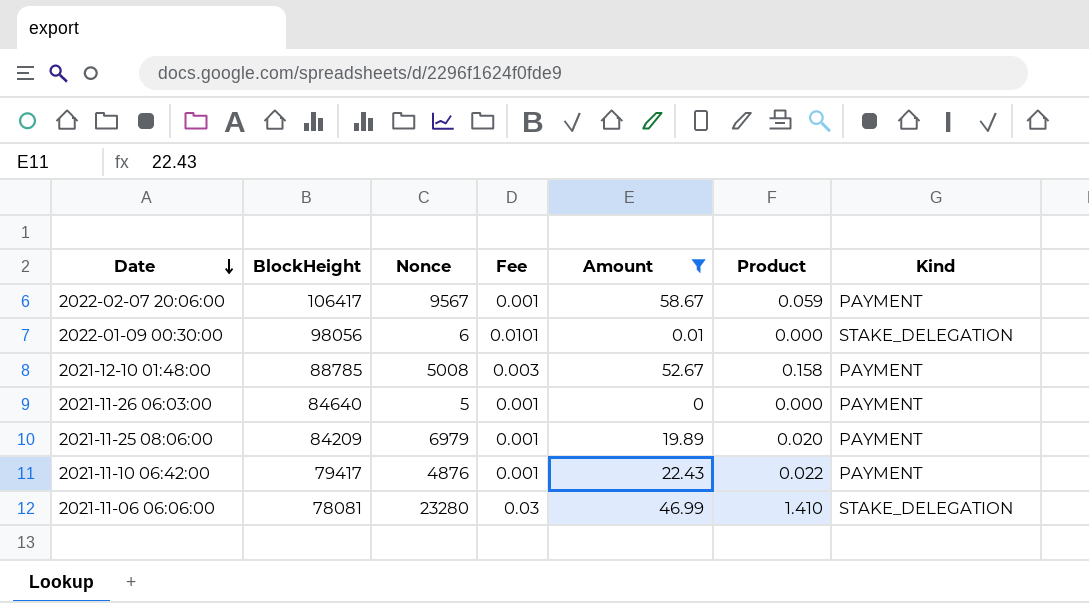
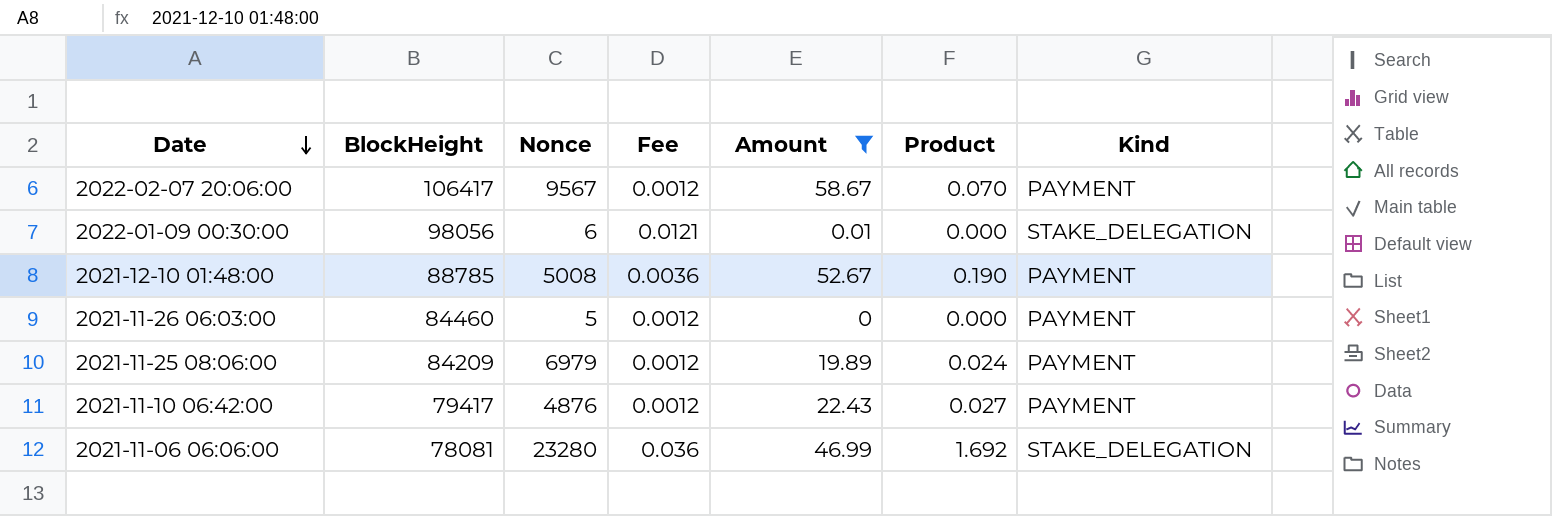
2022-02-07 20:06:00 | Fee: 0.001 -> 0.0012
2022-02-07 20:06:00 | Product: 0.059 -> 0.070
2022-01-09 00:30:00 | Fee: 0.0101 -> 0.0121
2021-12-10 01:48:00 | Fee: 0.003 -> 0.0036
2021-12-10 01:48:00 | Product: 0.158 -> 0.190
2021-11-26 06:03:00 | BlockHeight: 84640 -> 84460
2021-11-26 06:03:00 | Fee: 0.001 -> 0.0012
2021-11-25 08:06:00 | Fee: 0.001 -> 0.0012
2021-11-25 08:06:00 | Product: 0.020 -> 0.024
2021-11-10 06:42:00 | Fee: 0.001 -> 0.0012
2021-11-10 06:42:00 | Product: 0.022 -> 0.027
2021-11-06 06:06:00 | Fee: 0.03 -> 0.036
2021-11-06 06:06:00 | Product: 1.410 -> 1.692

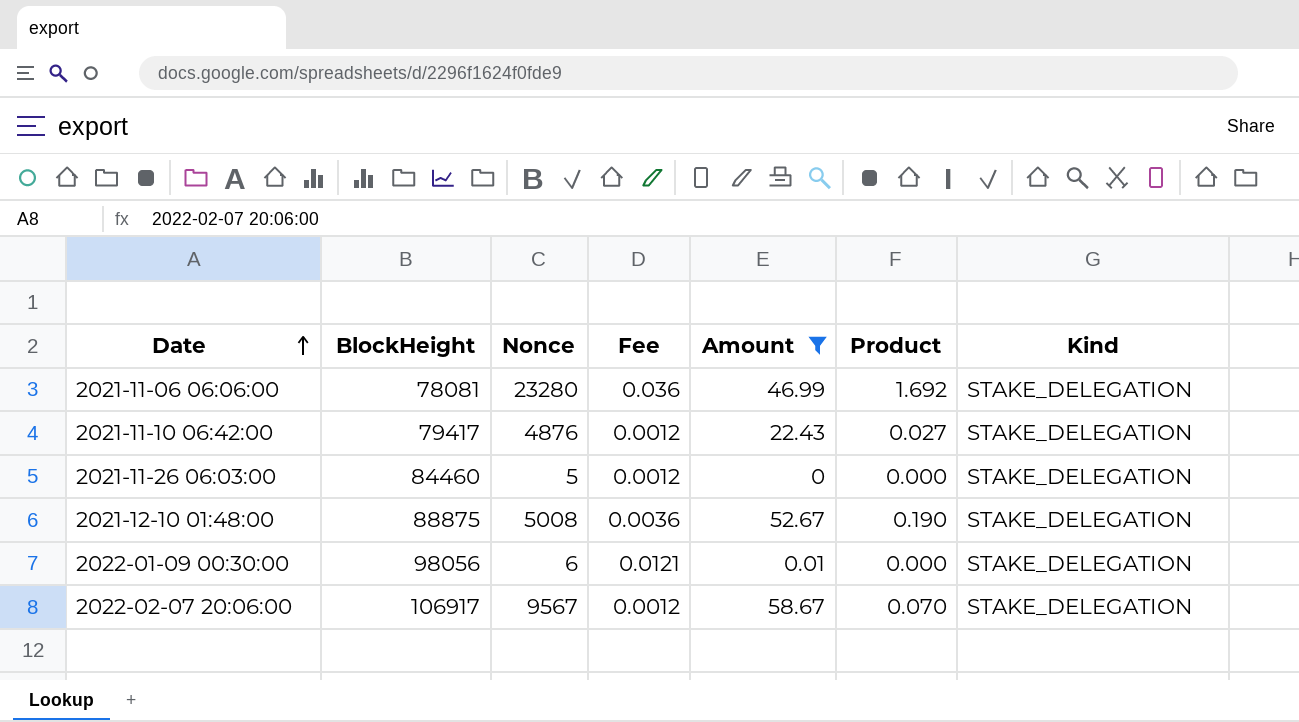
row order: Date descending -> Date ascending
row 2021-11-25 08:06:00: 84209 | 6979 | 0.0012 | 19.89 | 0.024 | PAYMENT -> none
2021-11-10 06:42:00 | Kind: PAYMENT -> STAKE_DELEGATION
2021-11-26 06:03:00 | Kind: PAYMENT -> STAKE_DELEGATION
2021-12-10 01:48:00 | BlockHeight: 88785 -> 88875
2021-12-10 01:48:00 | Kind: PAYMENT -> STAKE_DELEGATION
2022-02-07 20:06:00 | BlockHeight: 106417 -> 106917
2022-02-07 20:06:00 | Kind: PAYMENT -> STAKE_DELEGATION

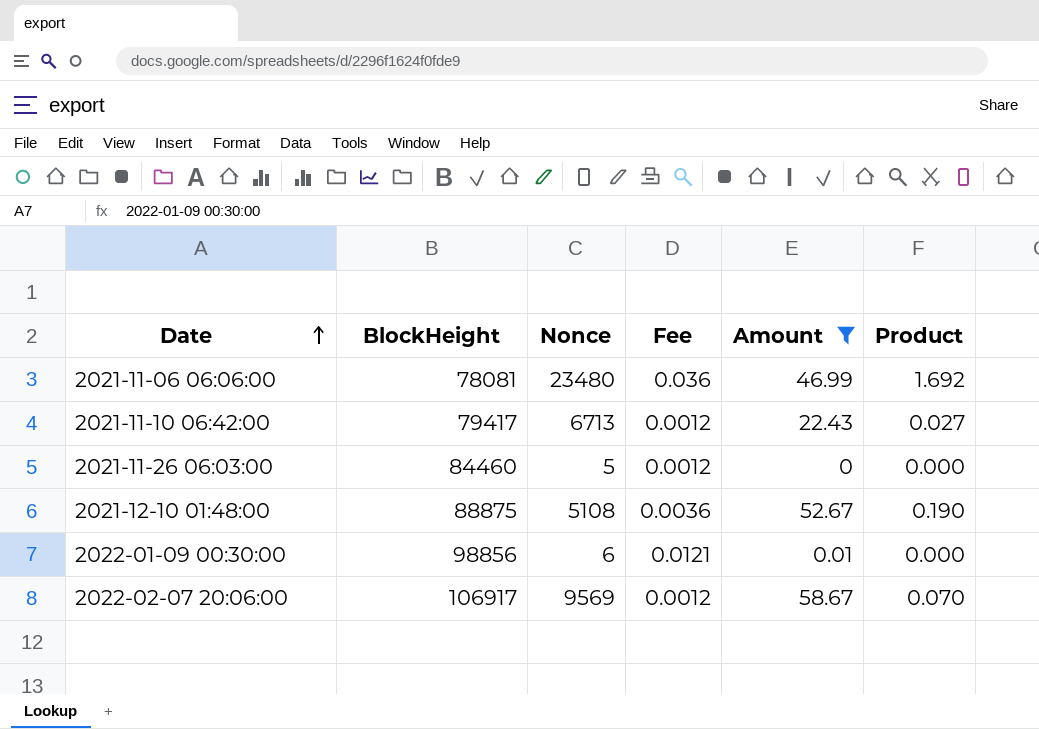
column Kind | position: 7 -> none
2021-11-06 06:06:00 | Nonce: 23280 -> 23480
2021-11-10 06:42:00 | Nonce: 4876 -> 6713
2021-12-10 01:48:00 | Nonce: 5008 -> 5108
2022-01-09 00:30:00 | BlockHeight: 98056 -> 98856
2022-02-07 20:06:00 | Nonce: 9567 -> 9569

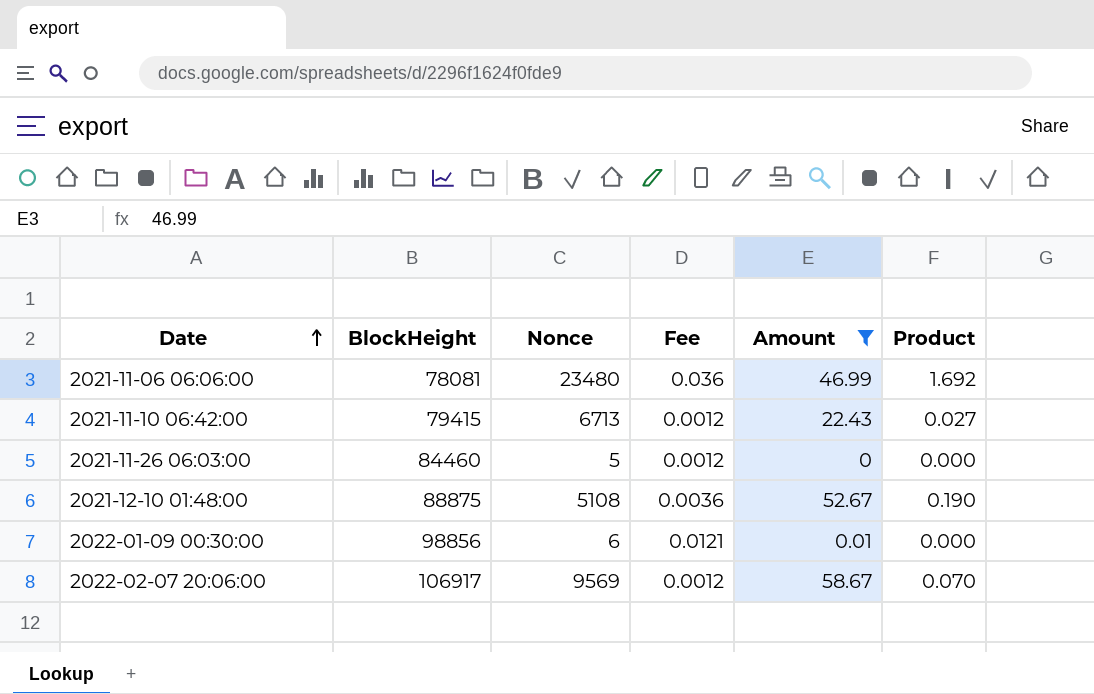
2021-11-10 06:42:00 | BlockHeight: 79417 -> 79415

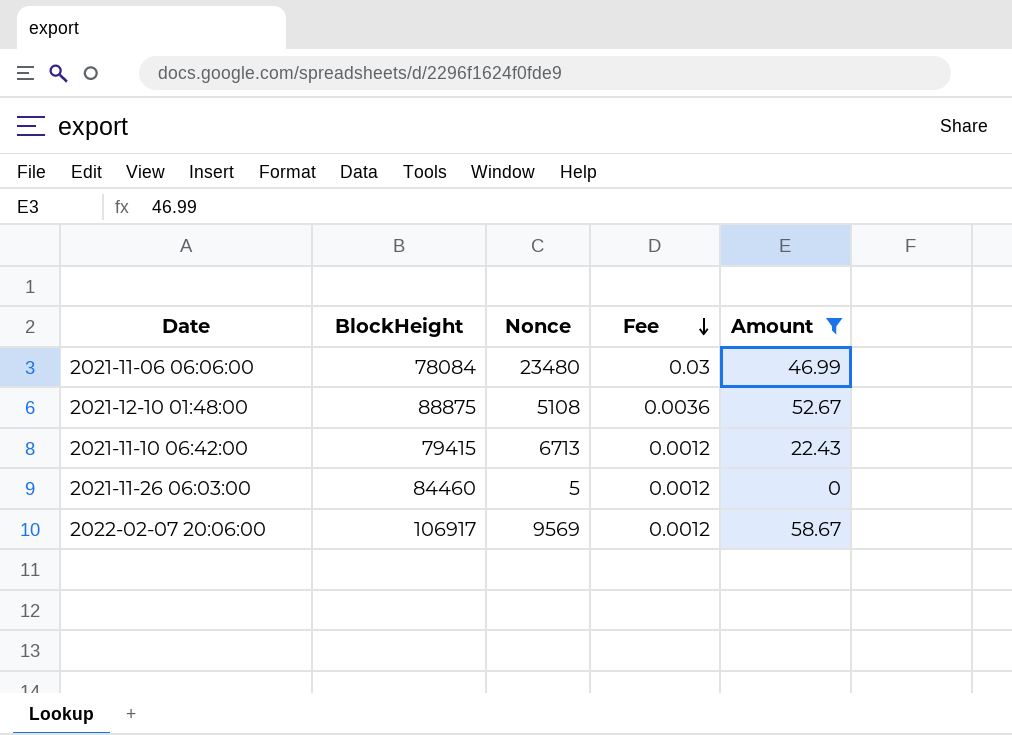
row order: Date ascending -> Fee descending
column Product | formula: [Fee] * [Amount] -> none
row 2022-01-09 00:30:00: 98856 | 6 | 0.0121 | 0.01 | 0.000 -> none
2021-11-06 06:06:00 | BlockHeight: 78081 -> 78084
2021-11-06 06:06:00 | Fee: 0.036 -> 0.03

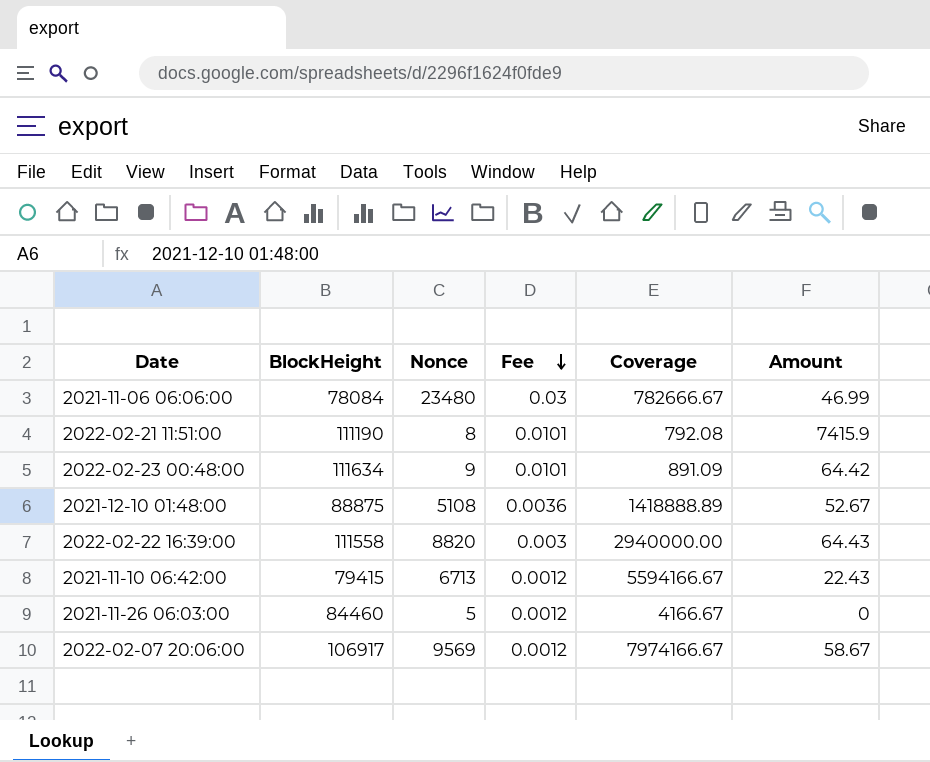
filter: Amount <= 58.67 -> none
column Coverage | formula: none -> [Nonce] / [Fee]

